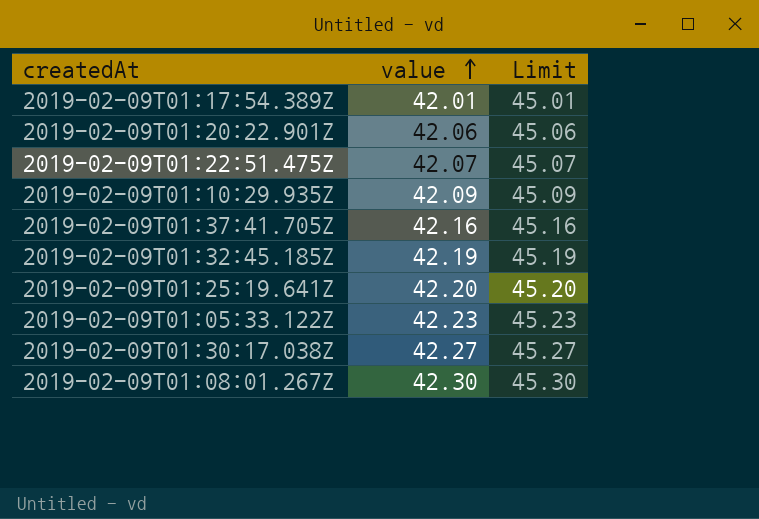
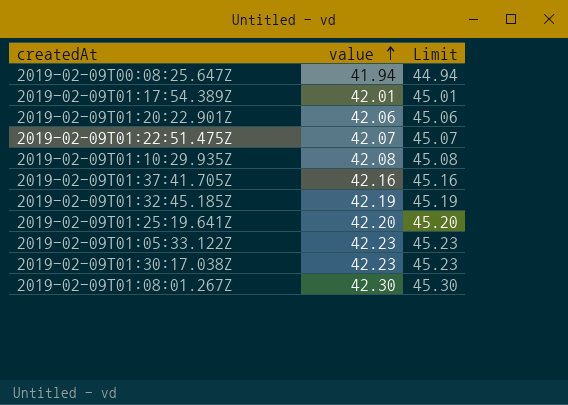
row 2019-02-09T00:08:25.647Z: none -> 41.94 | 44.94
2019-02-09T01:10:29.935Z | value: 42.09 -> 42.08
2019-02-09T01:10:29.935Z | Limit: 45.09 -> 45.08
2019-02-09T01:30:17.038Z | value: 42.27 -> 42.23
2019-02-09T01:30:17.038Z | Limit: 45.27 -> 45.23

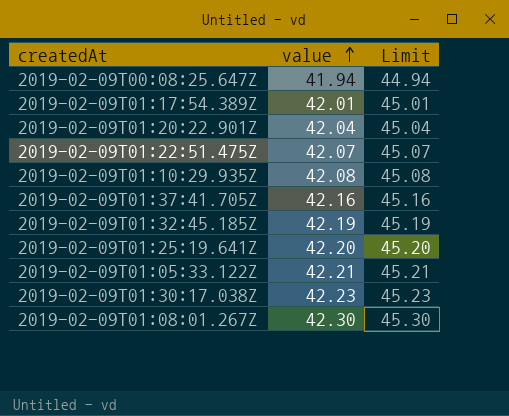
2019-02-09T01:20:22.901Z | value: 42.06 -> 42.04
2019-02-09T01:20:22.901Z | Limit: 45.06 -> 45.04
2019-02-09T01:05:33.122Z | value: 42.23 -> 42.21
2019-02-09T01:05:33.122Z | Limit: 45.23 -> 45.21

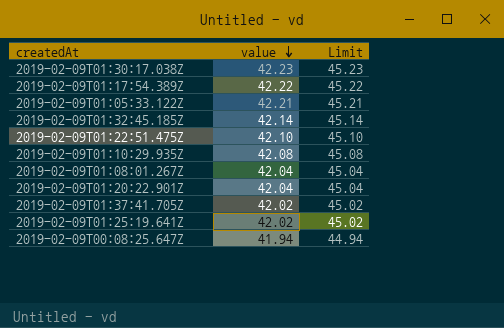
row order: value ascending -> value descending
2019-02-09T01:17:54.389Z | value: 42.01 -> 42.22
2019-02-09T01:17:54.389Z | Limit: 45.01 -> 45.22
2019-02-09T01:32:45.185Z | value: 42.19 -> 42.14
2019-02-09T01:32:45.185Z | Limit: 45.19 -> 45.14
2019-02-09T01:22:51.475Z | value: 42.07 -> 42.10
2019-02-09T01:22:51.475Z | Limit: 45.07 -> 45.10
2019-02-09T01:08:01.267Z | value: 42.30 -> 42.04
2019-02-09T01:08:01.267Z | Limit: 45.30 -> 45.04
2019-02-09T01:37:41.705Z | value: 42.16 -> 42.02
2019-02-09T01:37:41.705Z | Limit: 45.16 -> 45.02
2019-02-09T01:25:19.641Z | value: 42.20 -> 42.02
2019-02-09T01:25:19.641Z | Limit: 45.20 -> 45.02

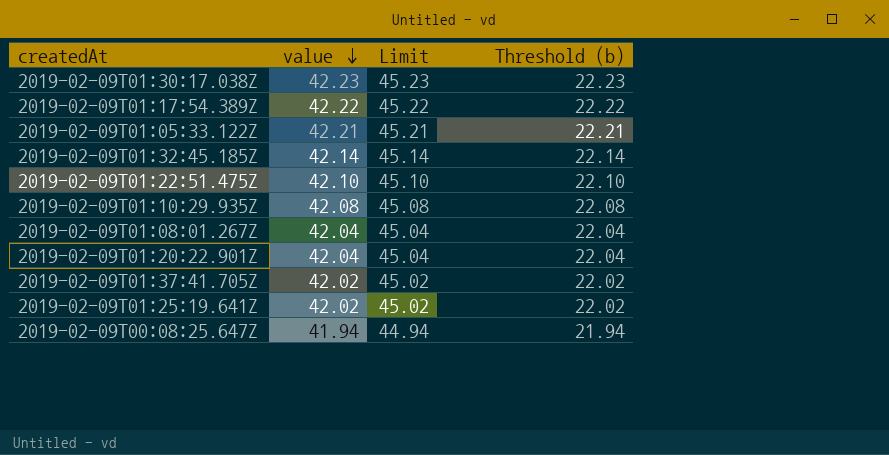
column Threshold (b) | formula: none -> [value] - 20

